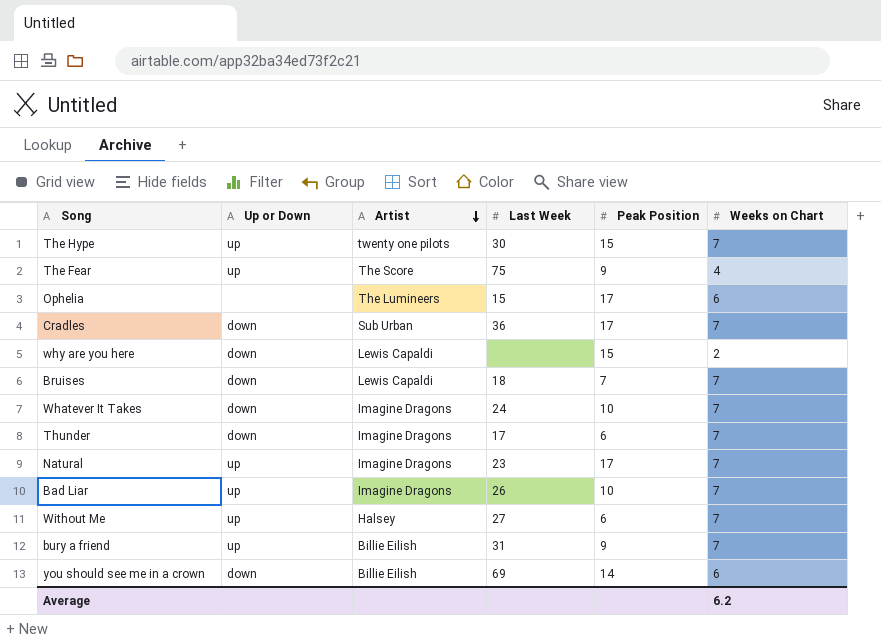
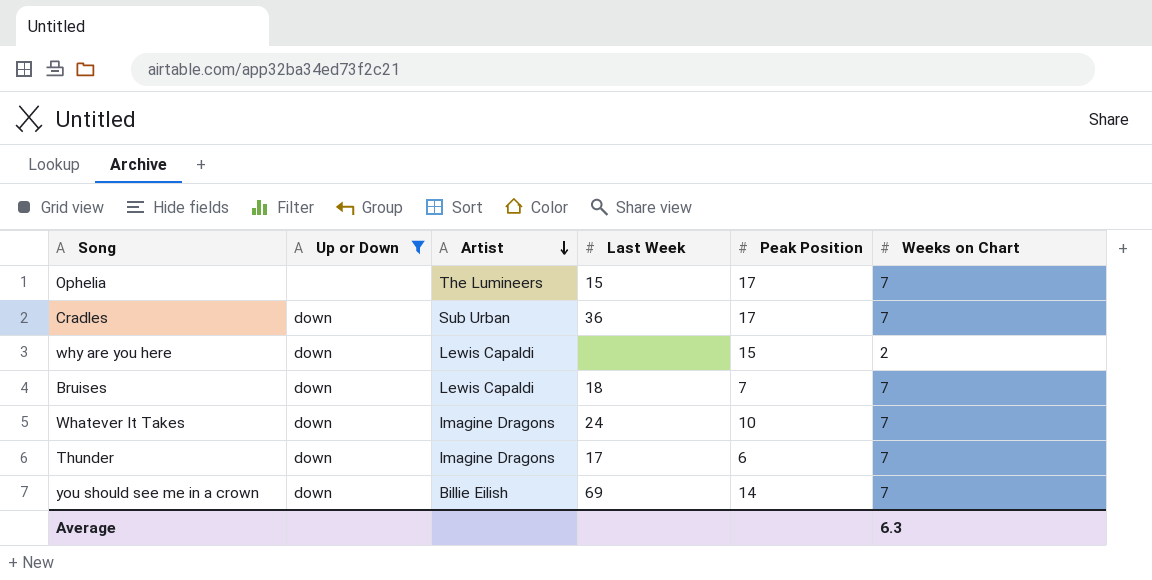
filter: none -> Up or Down != up
Ophelia | Weeks on Chart: 6 -> 7
you should see me in a crown | Weeks on Chart: 6 -> 7
Average | Weeks on Chart: 6.2 -> 6.3

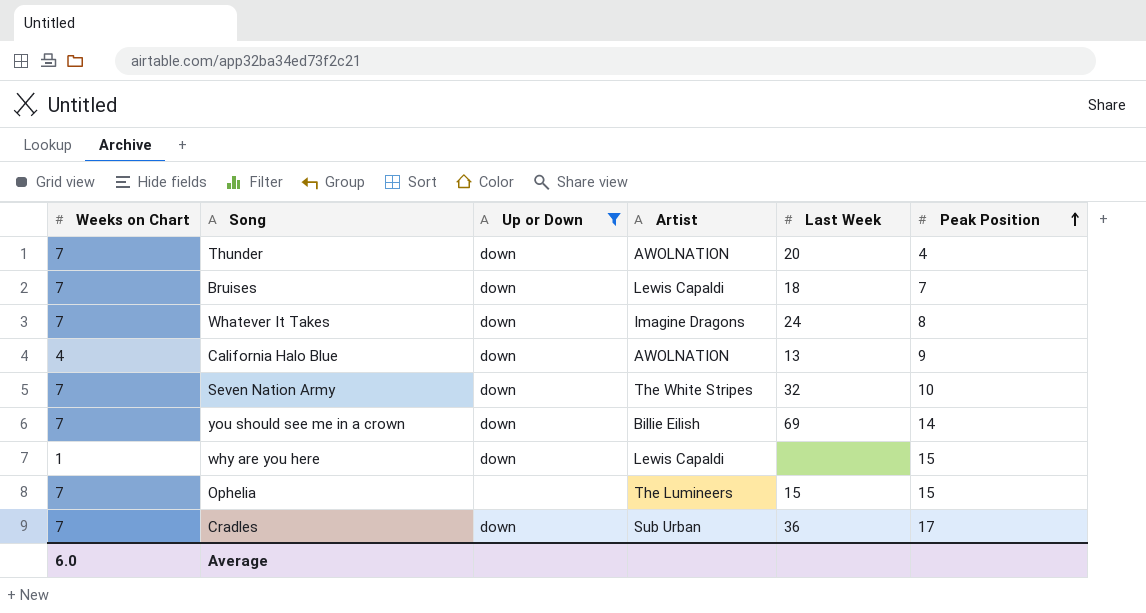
row order: Artist descending -> Peak Position ascending
column Weeks on Chart | position: 6 -> 1
Thunder | Artist: Imagine Dragons -> AWOLNATION
Thunder | Last Week: 17 -> 20
Thunder | Peak Position: 6 -> 4
Whatever It Takes | Peak Position: 10 -> 8
row California Halo Blue: none -> 4 | down | AWOLNATION | 13 | 9
row Seven Nation Army: none -> 7 | down | The White Stripes | 32 | 10
why are you here | Weeks on Chart: 2 -> 1
Ophelia | Peak Position: 17 -> 15
Average | Weeks on Chart: 6.3 -> 6.0

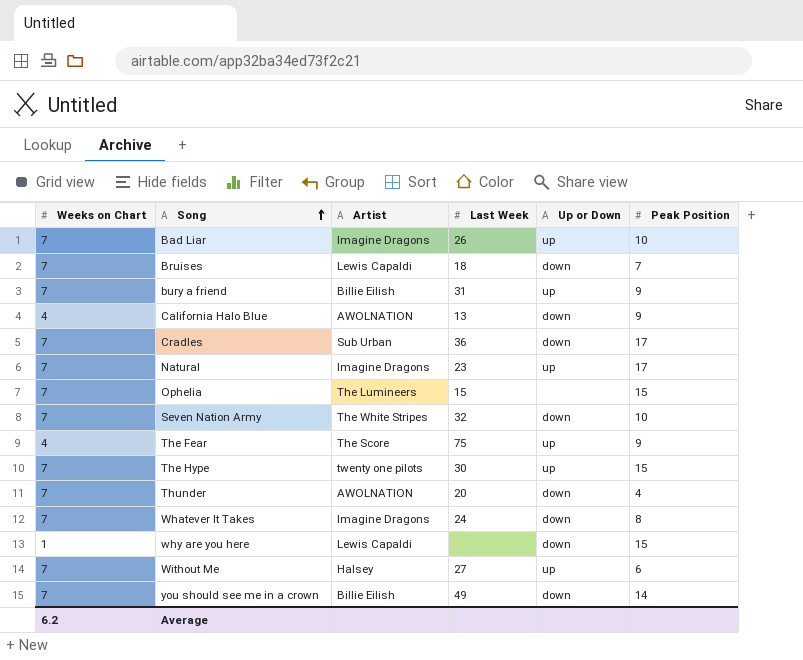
filter: Up or Down != up -> none
row order: Peak Position ascending -> Song ascending
column Up or Down | position: 3 -> 5
you should see me in a crown | Last Week: 69 -> 49
Average | Weeks on Chart: 6.0 -> 6.2

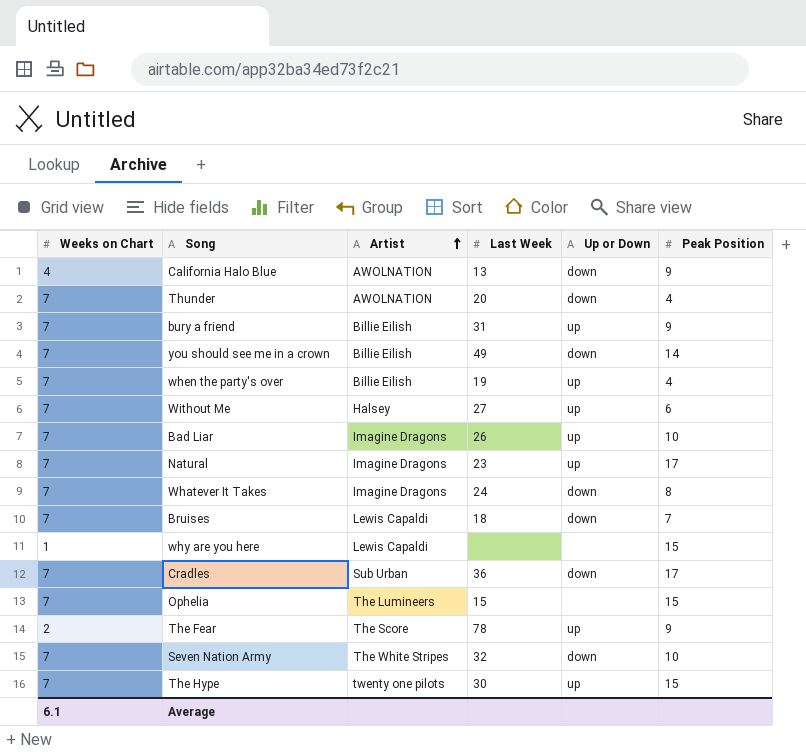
row order: Song ascending -> Artist ascending
row when the party's over: none -> 7 | Billie Eilish | 19 | up | 4
why are you here | Up or Down: down -> none
The Fear | Weeks on Chart: 4 -> 2
The Fear | Last Week: 75 -> 78
Average | Weeks on Chart: 6.2 -> 6.1

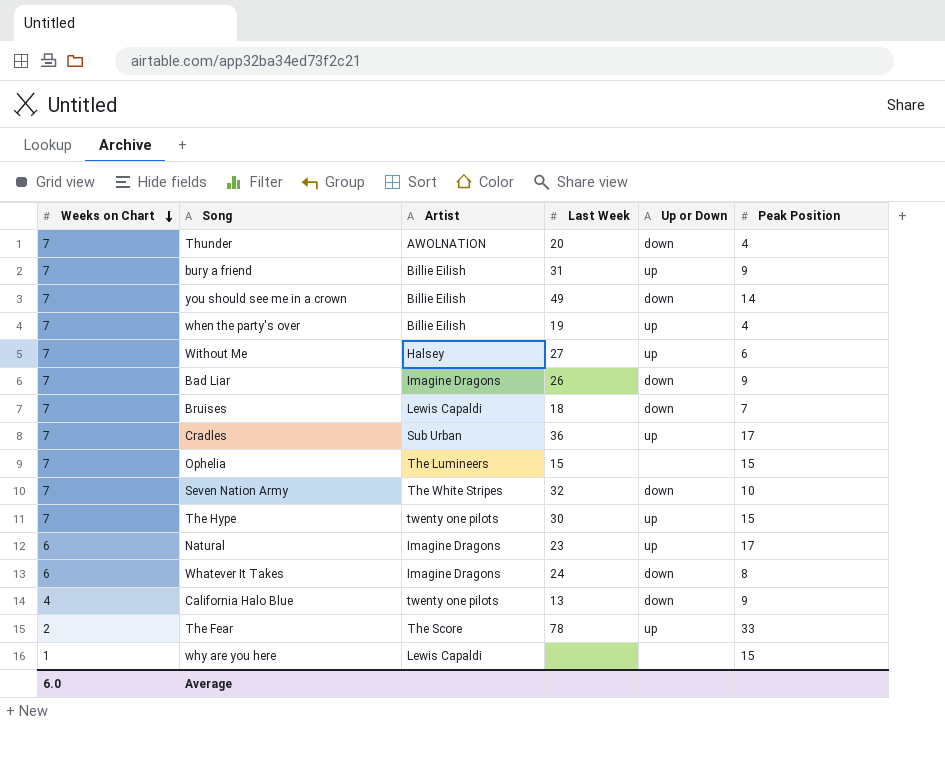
row order: Artist ascending -> Weeks on Chart descending
Bad Liar | Up or Down: up -> down
Bad Liar | Peak Position: 10 -> 9
Cradles | Up or Down: down -> up
Natural | Weeks on Chart: 7 -> 6
Whatever It Takes | Weeks on Chart: 7 -> 6
California Halo Blue | Artist: AWOLNATION -> twenty one pilots
The Fear | Peak Position: 9 -> 33
Average | Weeks on Chart: 6.1 -> 6.0

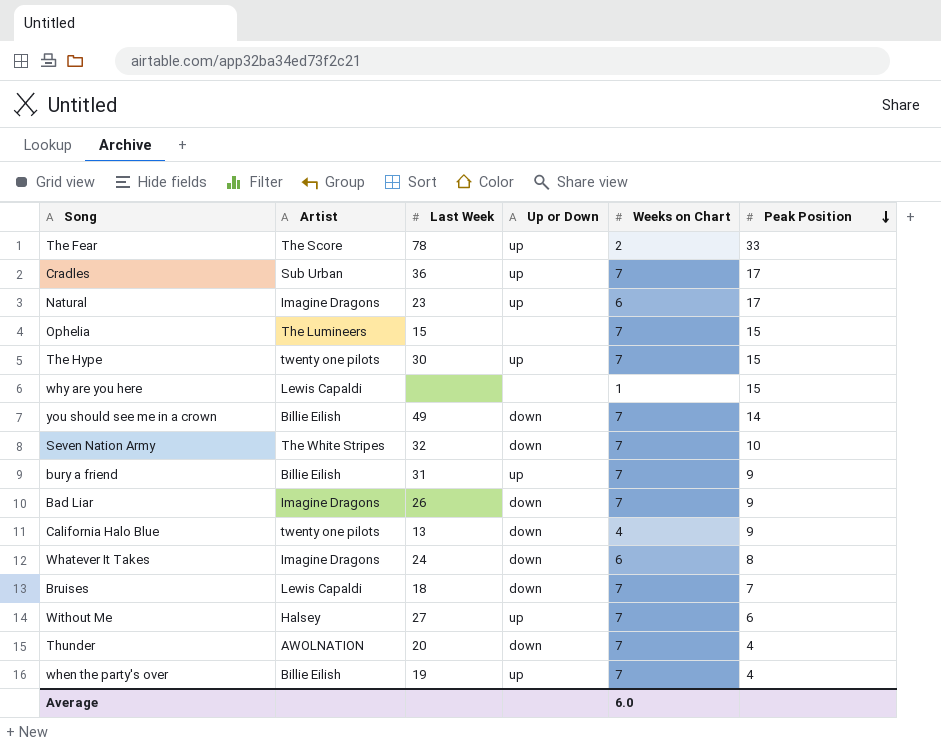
row order: Weeks on Chart descending -> Peak Position descending
column Weeks on Chart | position: 1 -> 5

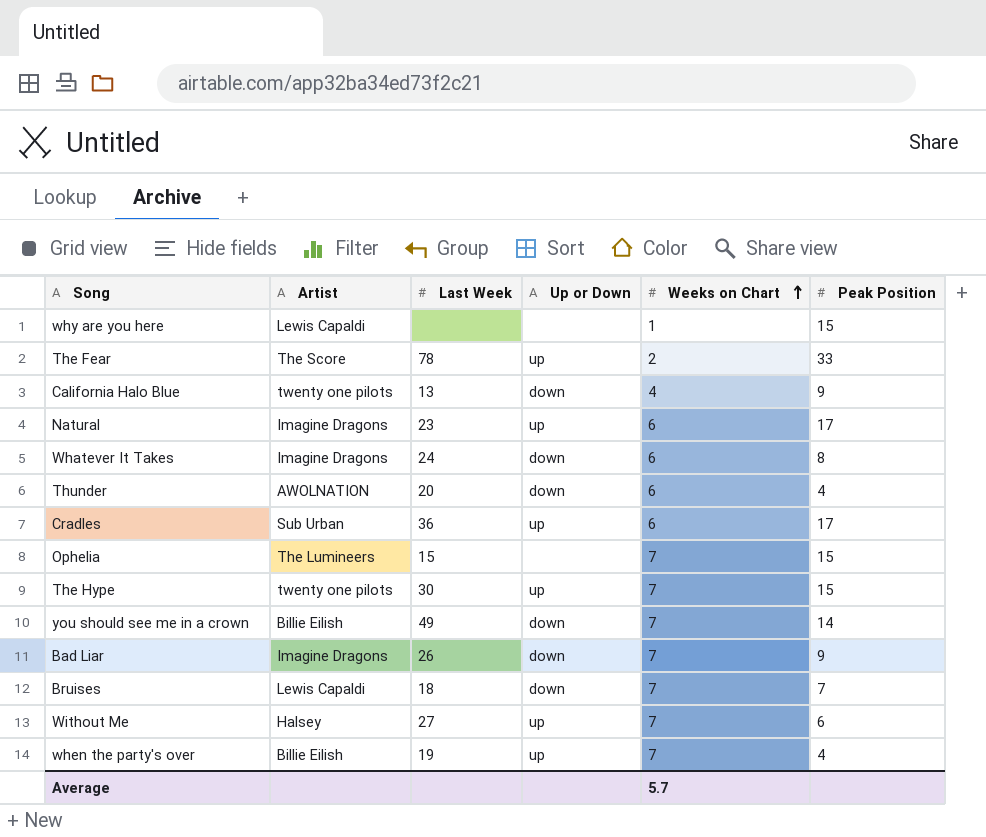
row order: Peak Position descending -> Weeks on Chart ascending
row Seven Nation Army: The White Stripes | 32 | down | 7 | 10 -> none
row bury a friend: Billie Eilish | 31 | up | 7 | 9 -> none
Thunder | Weeks on Chart: 7 -> 6
Cradles | Weeks on Chart: 7 -> 6
Average | Weeks on Chart: 6.0 -> 5.7

